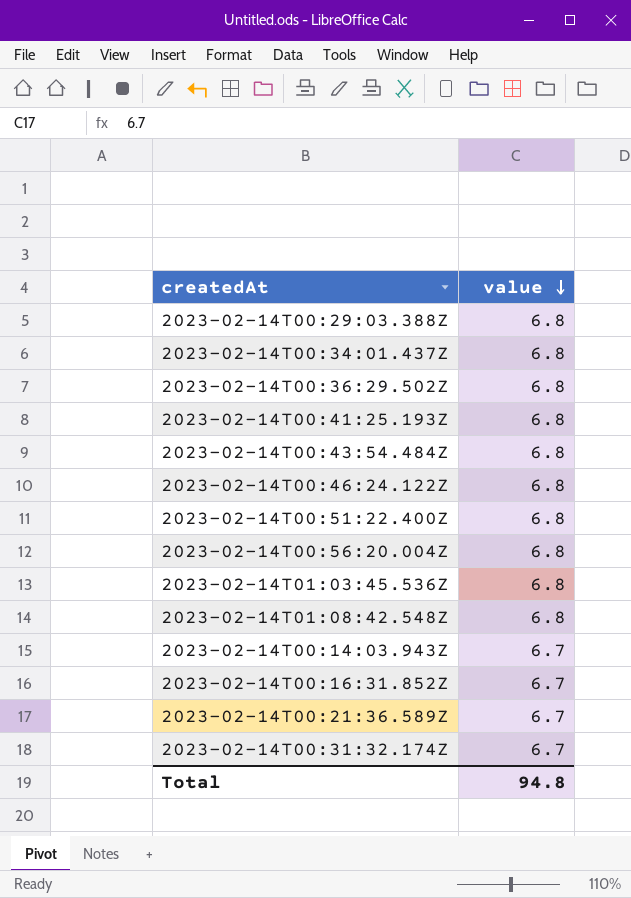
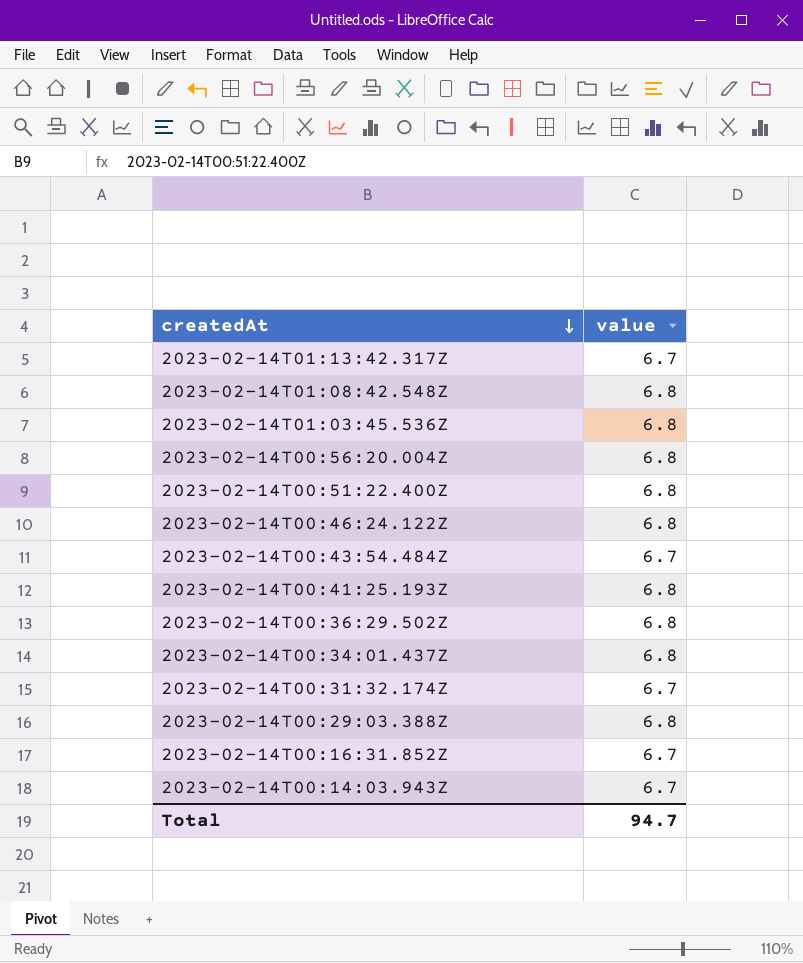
row order: value descending -> createdAt descending
row 2023-02-14T00:21:36.589Z: 6.7 -> none
row 2023-02-14T01:13:42.317Z: none -> 6.7
2023-02-14T00:43:54.484Z | value: 6.8 -> 6.7
Total | value: 94.8 -> 94.7

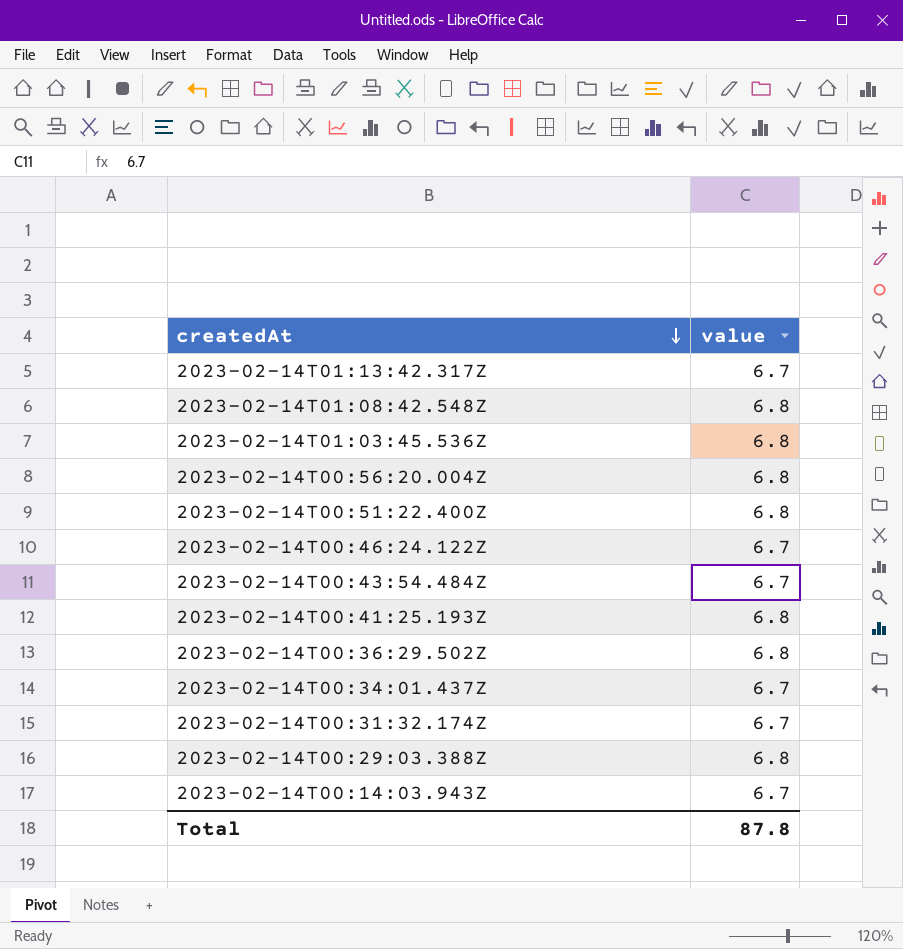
row 2023-02-14T00:16:31.852Z: 6.7 -> none
2023-02-14T00:46:24.122Z | value: 6.8 -> 6.7
2023-02-14T00:34:01.437Z | value: 6.8 -> 6.7
Total | value: 94.7 -> 87.8

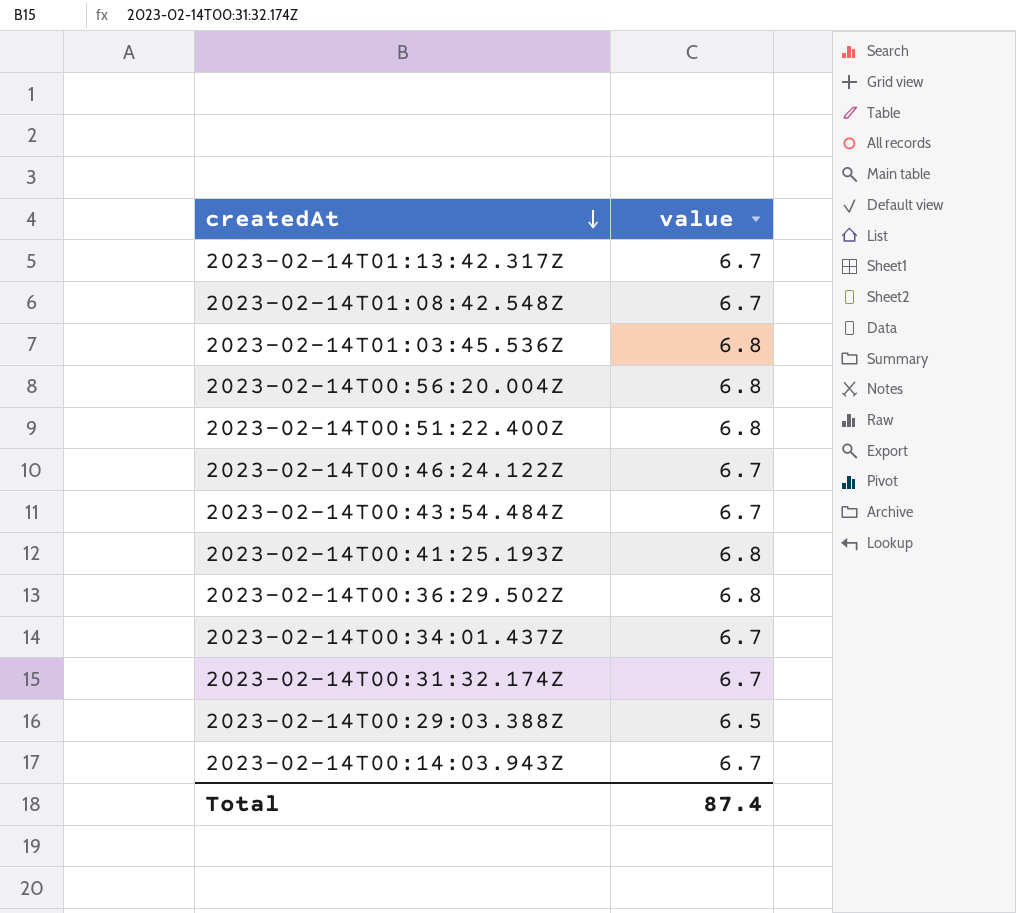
2023-02-14T01:08:42.548Z | value: 6.8 -> 6.7
2023-02-14T00:29:03.388Z | value: 6.8 -> 6.5
Total | value: 87.8 -> 87.4

